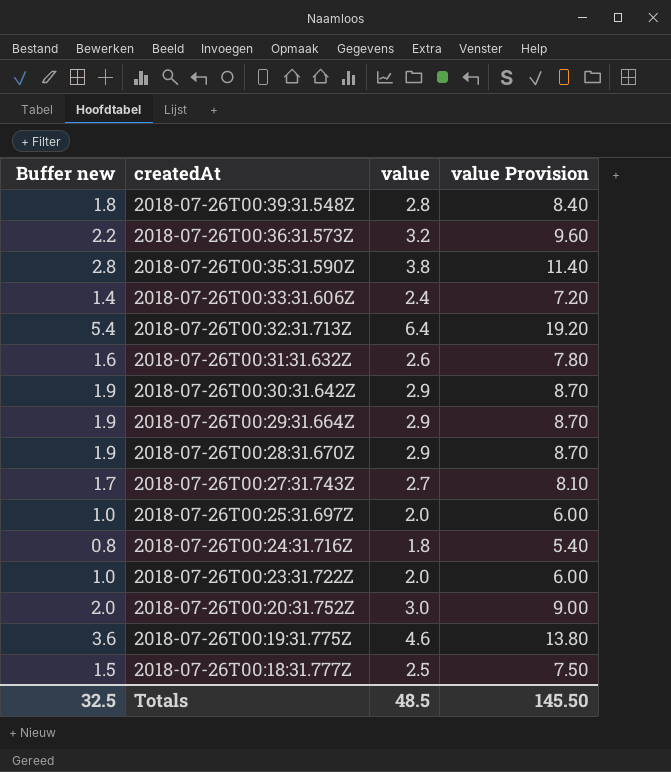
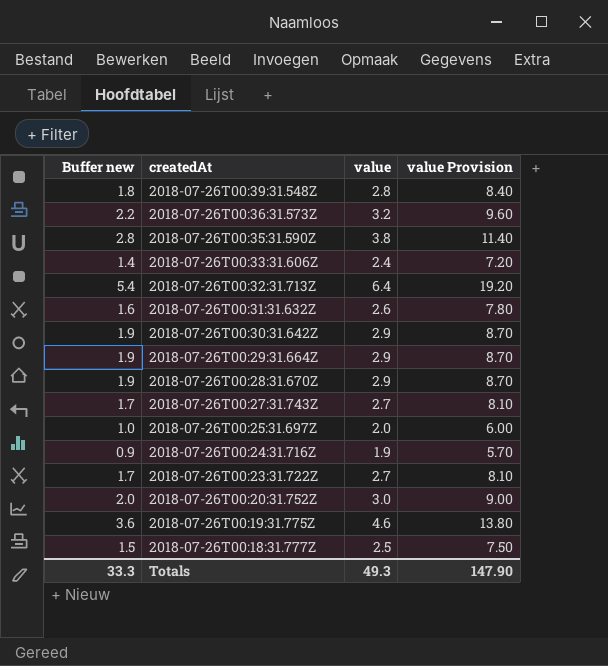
2018-07-26T00:24:31.716Z | Buffer new: 0.8 -> 0.9
2018-07-26T00:24:31.716Z | value: 1.8 -> 1.9
2018-07-26T00:24:31.716Z | value Provision: 5.40 -> 5.70
2018-07-26T00:23:31.722Z | Buffer new: 1.0 -> 1.7
2018-07-26T00:23:31.722Z | value: 2.0 -> 2.7
2018-07-26T00:23:31.722Z | value Provision: 6.00 -> 8.10
Totals | Buffer new: 32.5 -> 33.3
Totals | value: 48.5 -> 49.3
Totals | value Provision: 145.50 -> 147.90

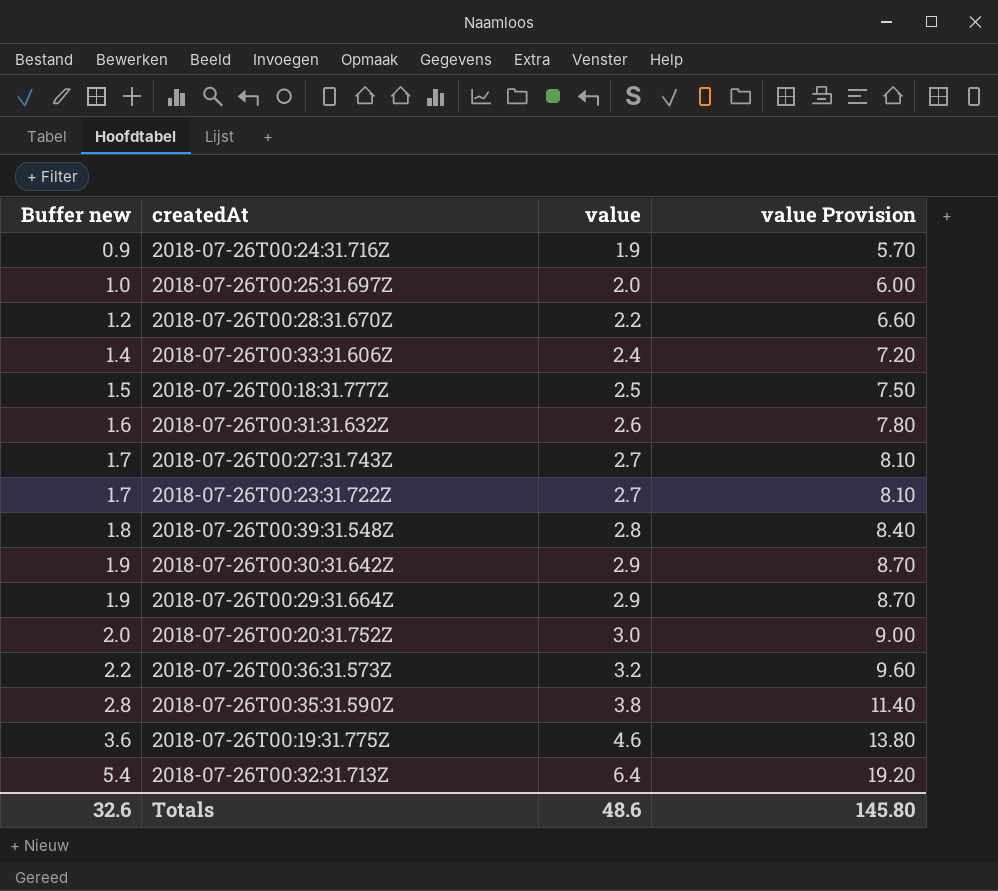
row order: createdAt descending -> Buffer new ascending
2018-07-26T00:28:31.670Z | Buffer new: 1.9 -> 1.2
2018-07-26T00:28:31.670Z | value: 2.9 -> 2.2
2018-07-26T00:28:31.670Z | value Provision: 8.70 -> 6.60
Totals | Buffer new: 33.3 -> 32.6
Totals | value: 49.3 -> 48.6
Totals | value Provision: 147.90 -> 145.80

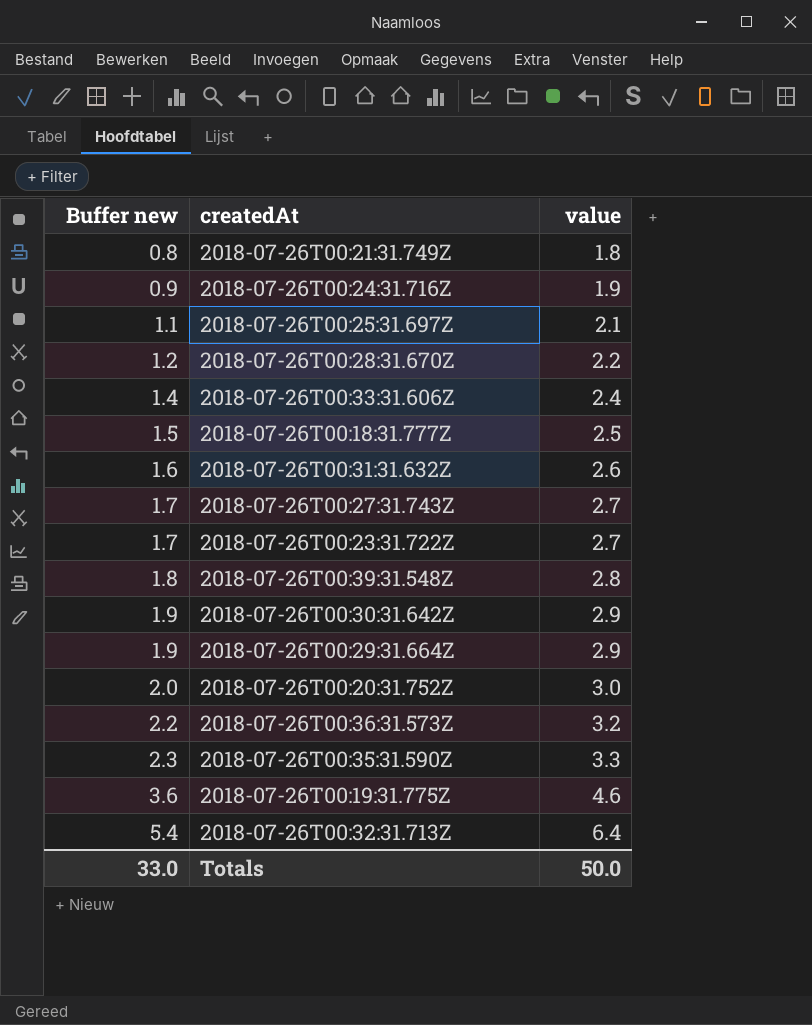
column value Provision | formula: [value] * 3 -> none
row 2018-07-26T00:21:31.749Z: none -> 0.8 | 1.8
2018-07-26T00:25:31.697Z | Buffer new: 1.0 -> 1.1
2018-07-26T00:25:31.697Z | value: 2.0 -> 2.1
2018-07-26T00:35:31.590Z | Buffer new: 2.8 -> 2.3
2018-07-26T00:35:31.590Z | value: 3.8 -> 3.3
Totals | Buffer new: 32.6 -> 33.0
Totals | value: 48.6 -> 50.0

